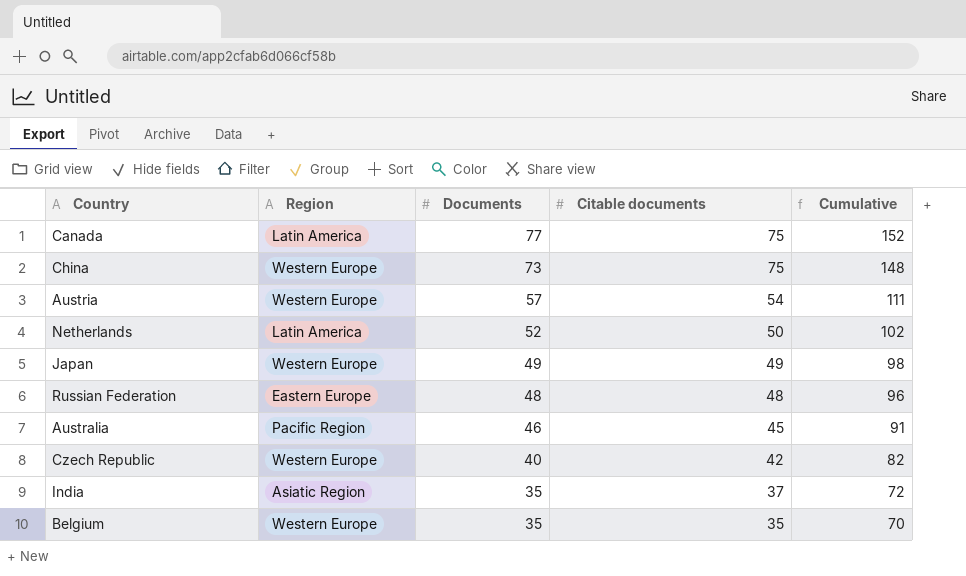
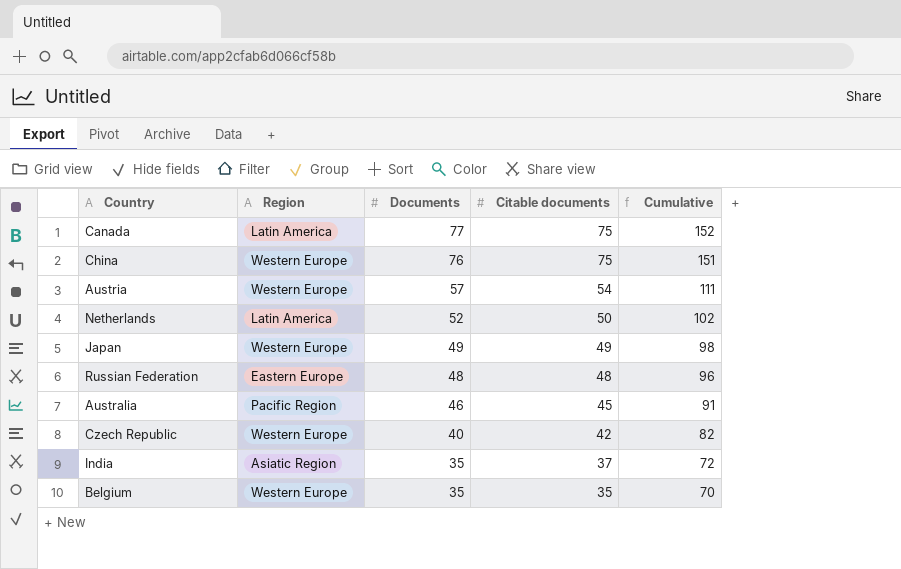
China | Documents: 73 -> 76
China | Cumulative: 148 -> 151

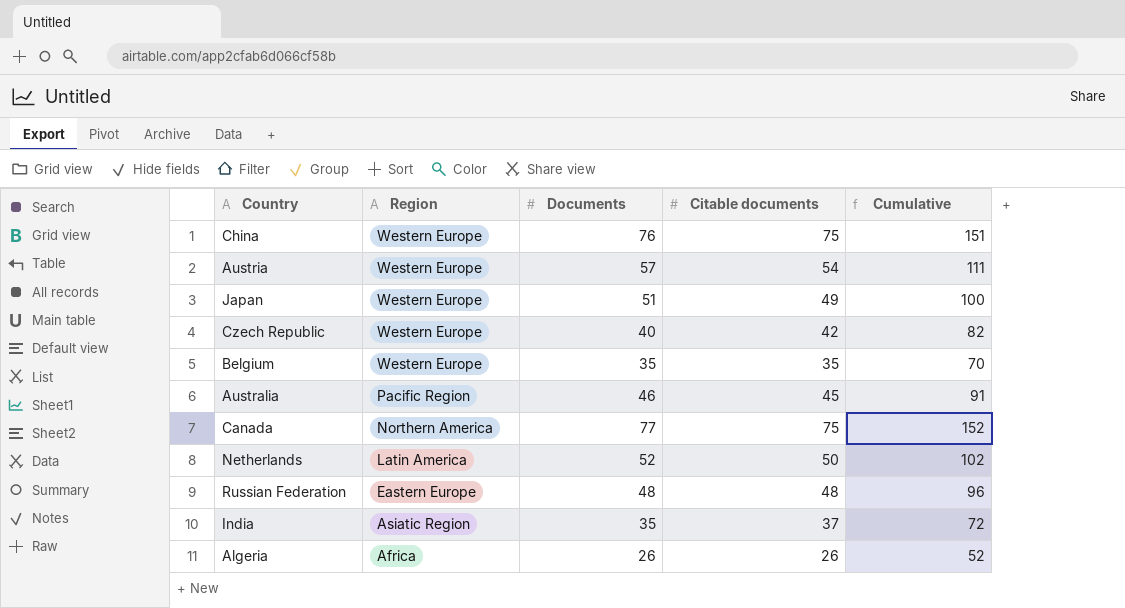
row order: Documents descending -> Region descending
Japan | Documents: 49 -> 51
Japan | Cumulative: 98 -> 100
Canada | Region: Latin America -> Northern America
row Algeria: none -> Africa | 26 | 26 | 52

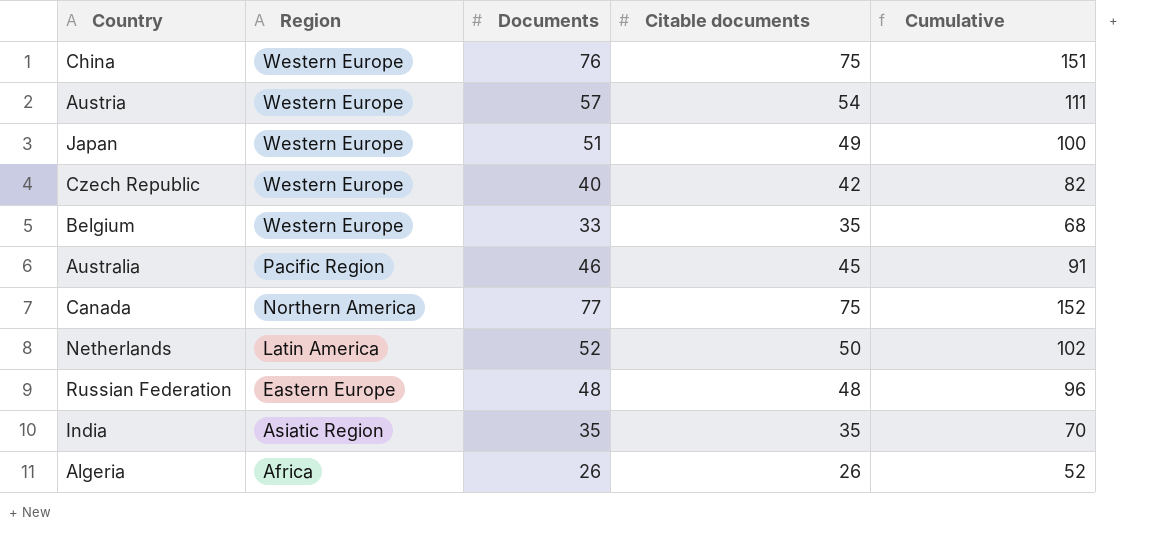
Belgium | Documents: 35 -> 33
Belgium | Cumulative: 70 -> 68
India | Citable documents: 37 -> 35
India | Cumulative: 72 -> 70

